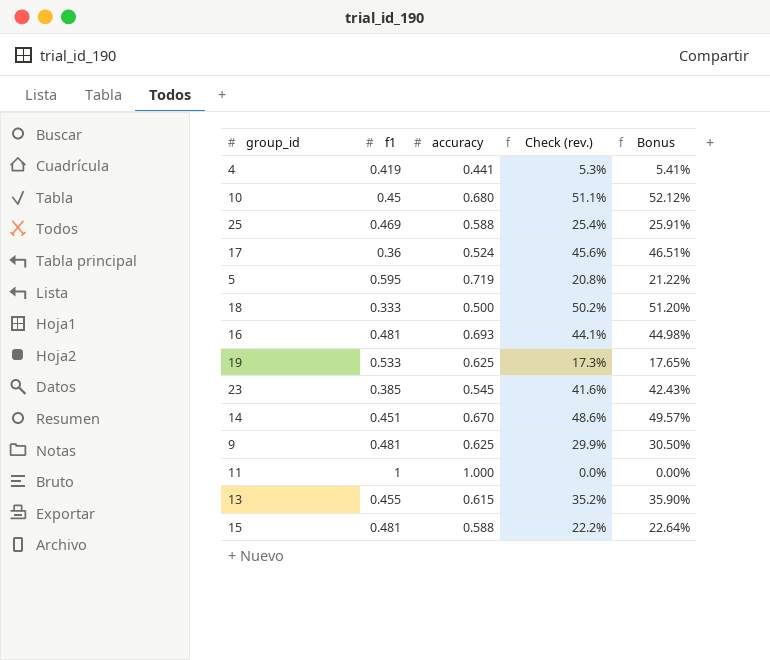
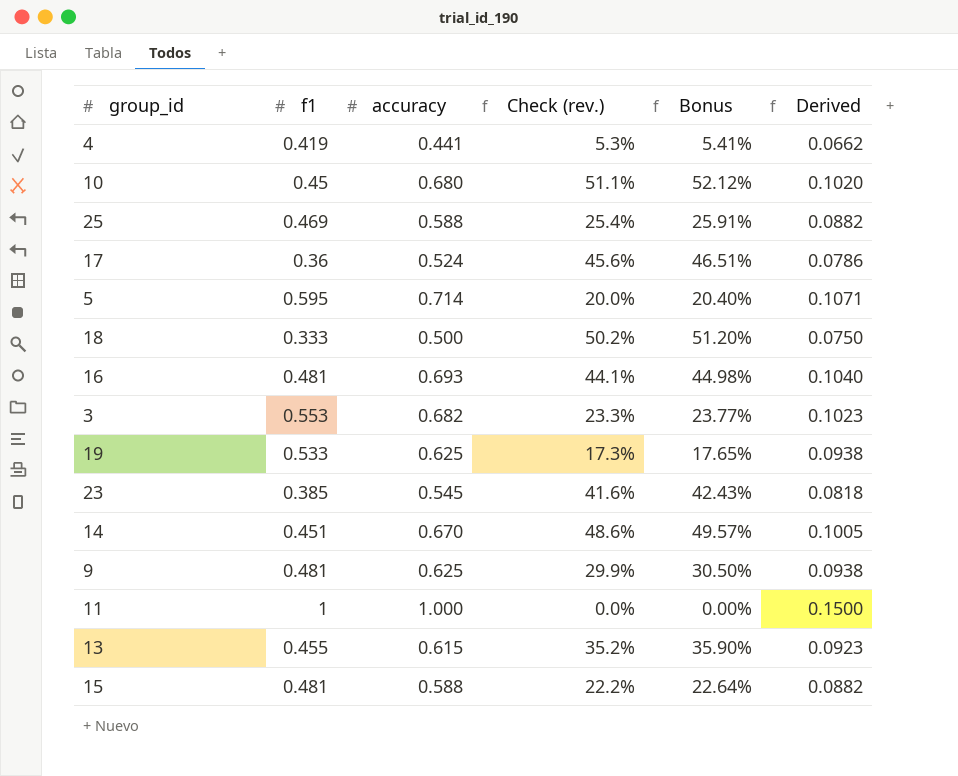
column Derived | formula: none -> [accuracy] * 0.15
5 | accuracy: 0.719 -> 0.714
5 | Check (rev.): 20.8% -> 20.0%
5 | Bonus: 21.22% -> 20.40%
row 3: none -> 0.553 | 0.682 | 23.3% | 23.77% | 0.1023

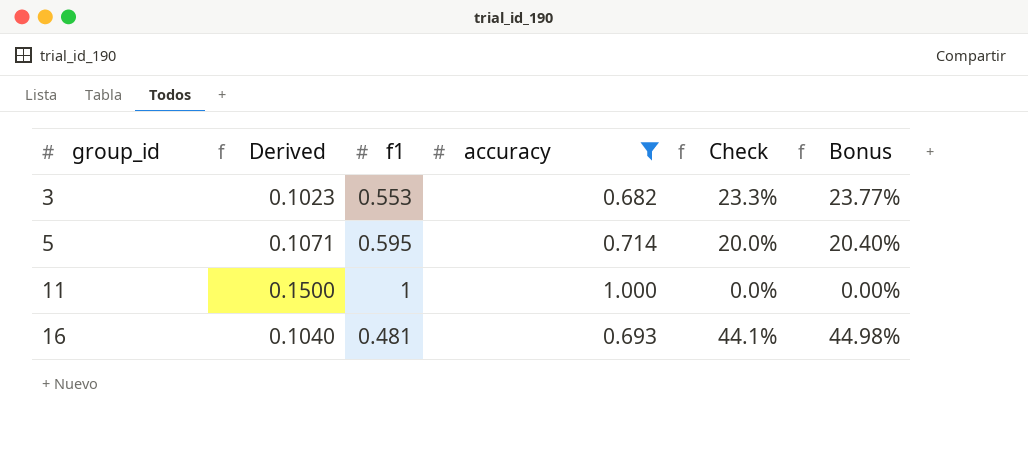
filter: none -> accuracy >= 0.682
row order: none -> group_id ascending
column Derived | position: 6 -> 2
column name: Check (rev.) -> Check

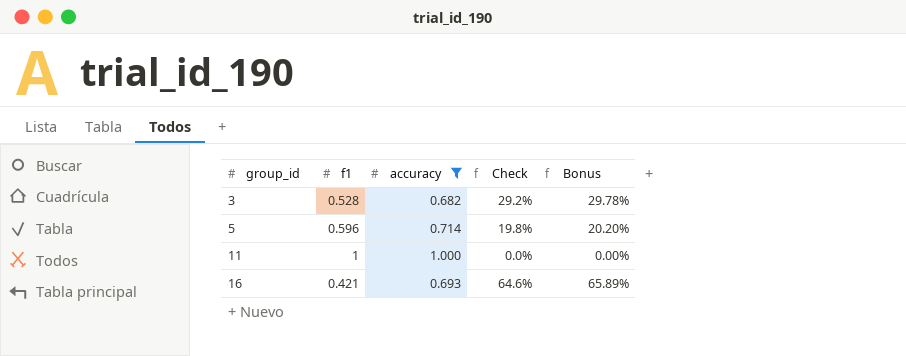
column Derived | formula: [accuracy] * 0.15 -> none
3 | f1: 0.553 -> 0.528
3 | Check: 23.3% -> 29.2%
3 | Bonus: 23.77% -> 29.78%
5 | f1: 0.595 -> 0.596
5 | Check: 20.0% -> 19.8%
5 | Bonus: 20.40% -> 20.20%
16 | f1: 0.481 -> 0.421
16 | Check: 44.1% -> 64.6%
16 | Bonus: 44.98% -> 65.89%

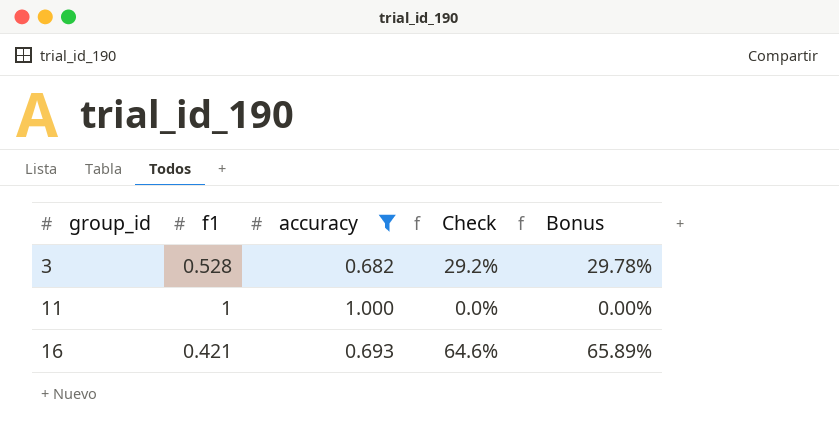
row 5: 0.596 | 0.714 | 19.8% | 20.20% -> none

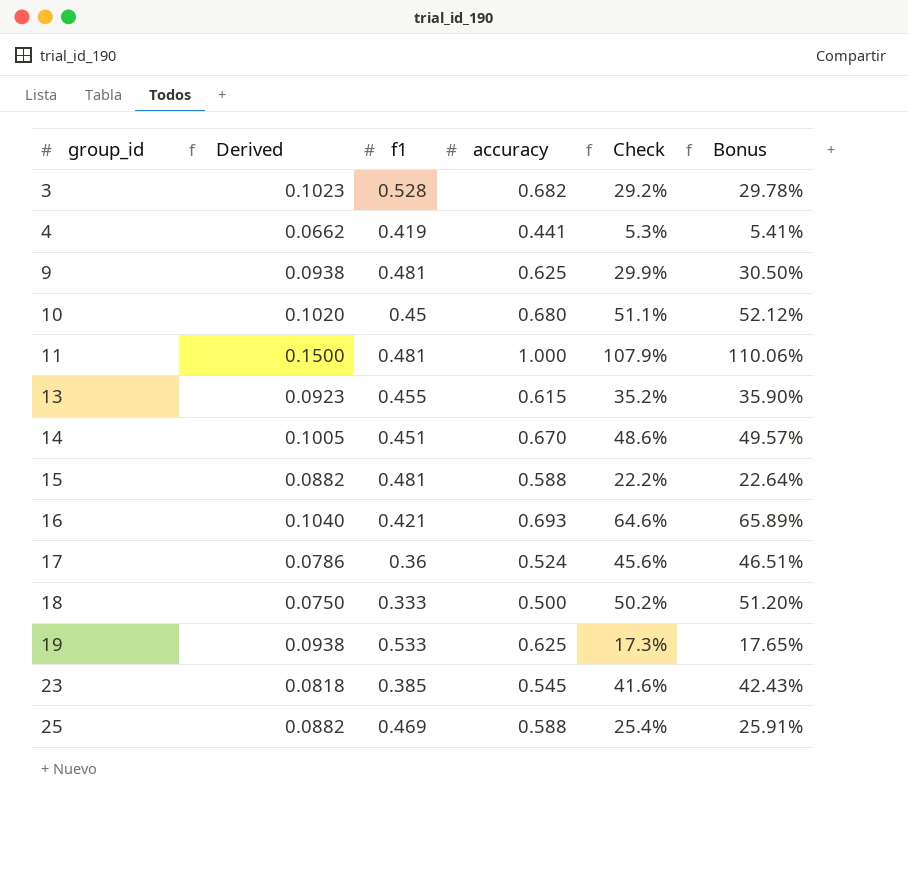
filter: accuracy >= 0.682 -> none
column Derived | formula: none -> [accuracy] * 0.15
11 | f1: 1 -> 0.481
11 | Check: 0.0% -> 107.9%
11 | Bonus: 0.00% -> 110.06%

